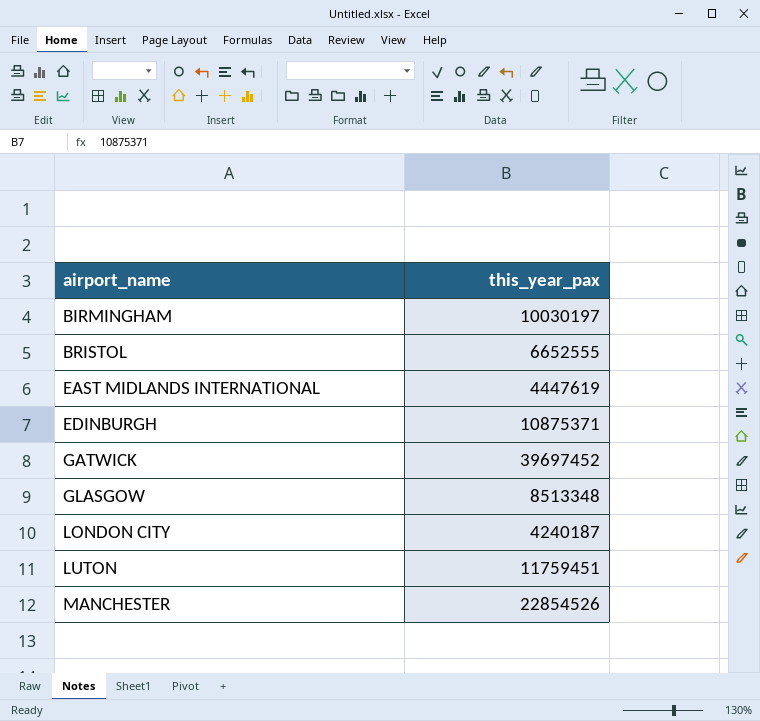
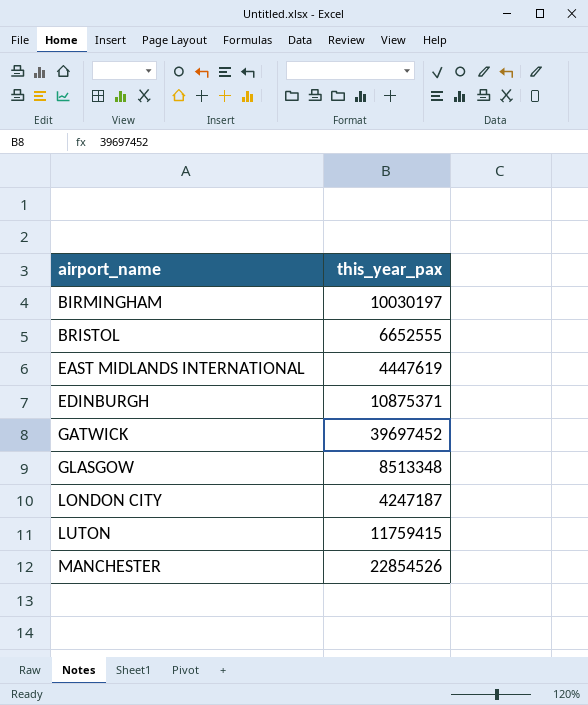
LONDON CITY | this_year_pax: 4240187 -> 4247187
LUTON | this_year_pax: 11759451 -> 11759415

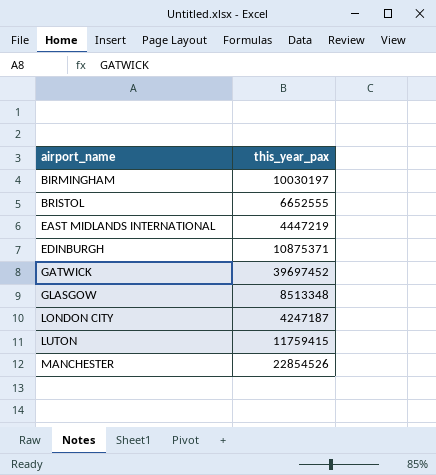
EAST MIDLANDS INTERNATIONAL | this_year_pax: 4447619 -> 4447219

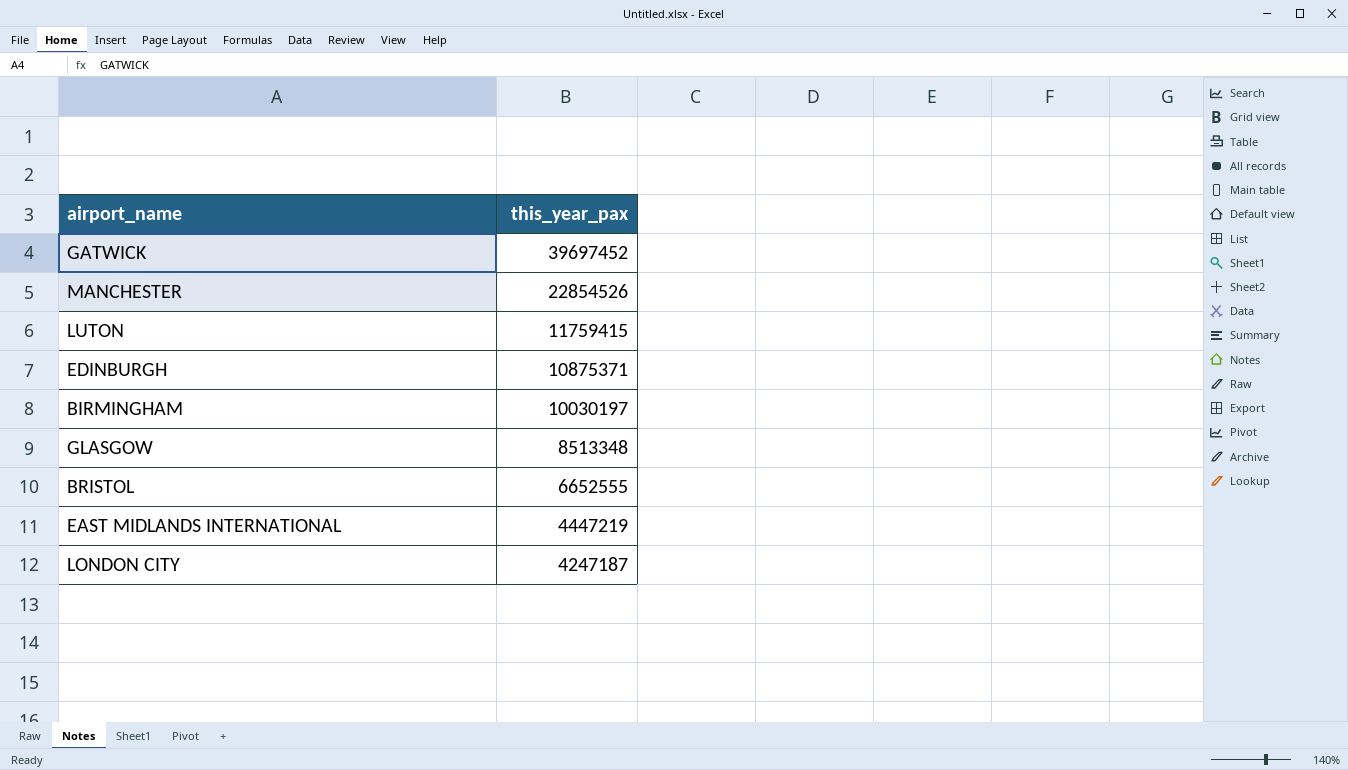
row order: airport_name ascending -> this_year_pax descending

